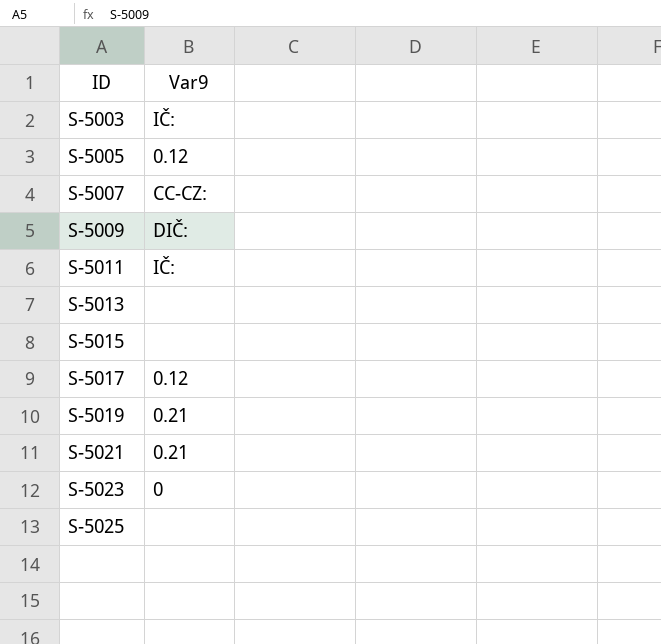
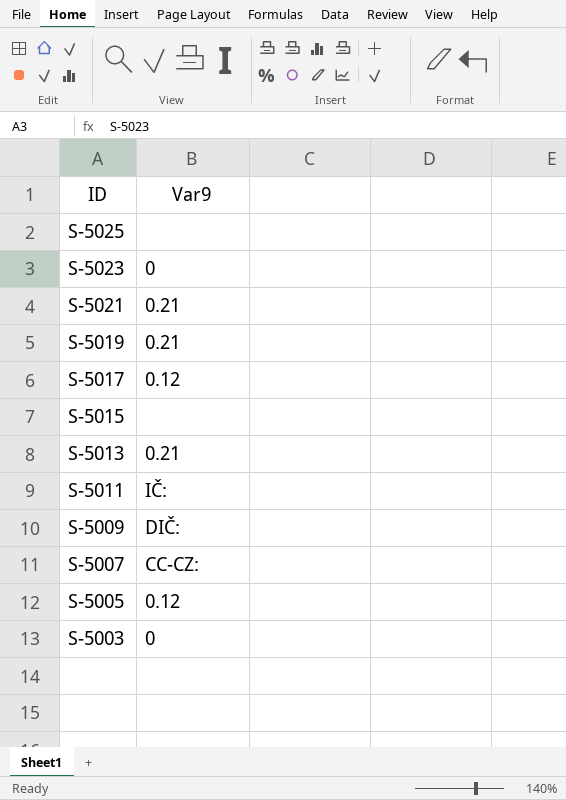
row order: ID ascending -> ID descending
S-5013 | Var9: none -> 0.21
S-5003 | Var9: IČ: -> 0

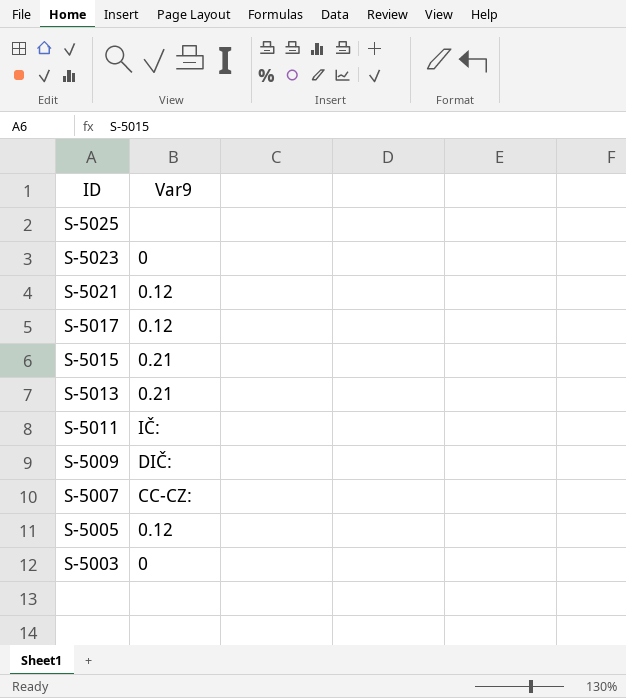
row S-5019: 0.21 -> none
S-5021 | Var9: 0.21 -> 0.12
S-5015 | Var9: none -> 0.21

